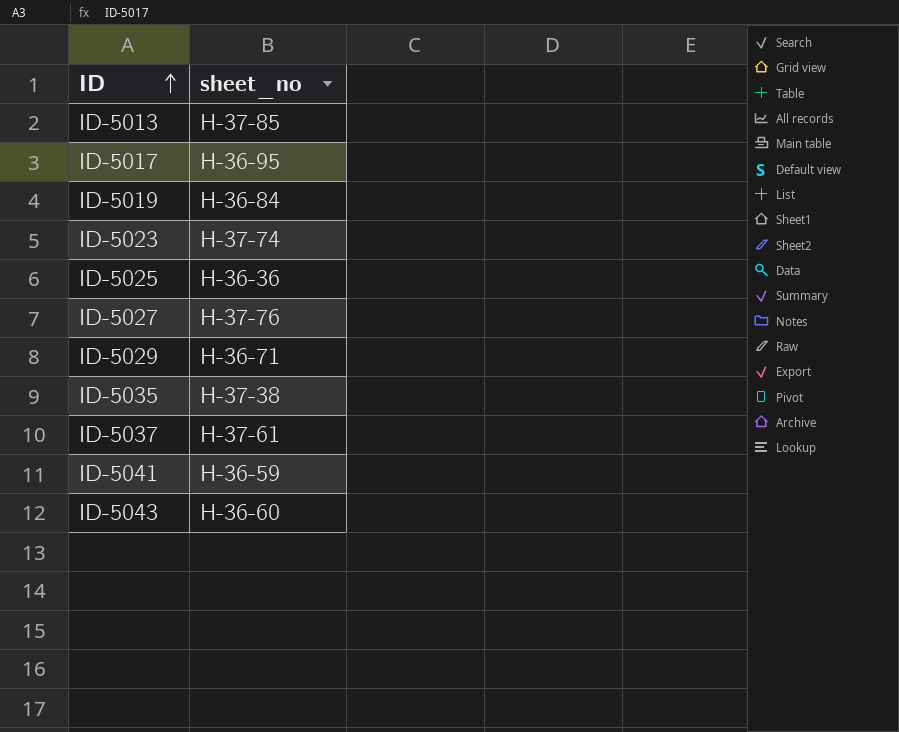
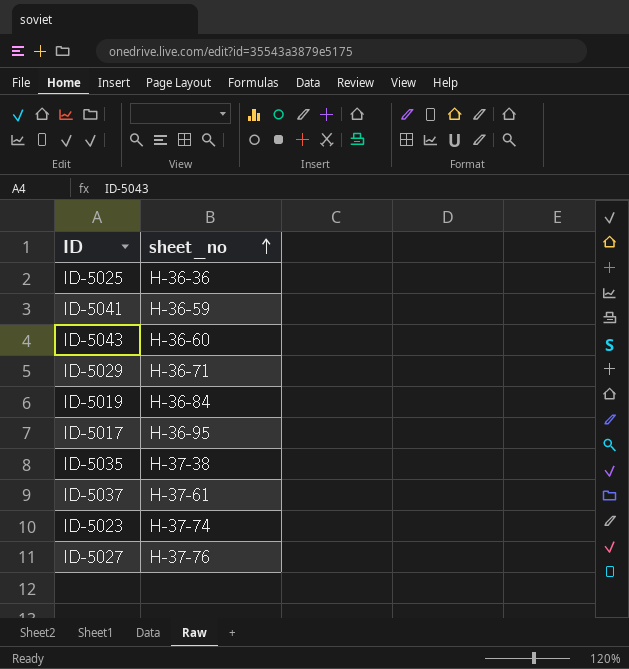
row order: ID ascending -> sheet_no ascending
row ID-5013: H-37-85 -> none

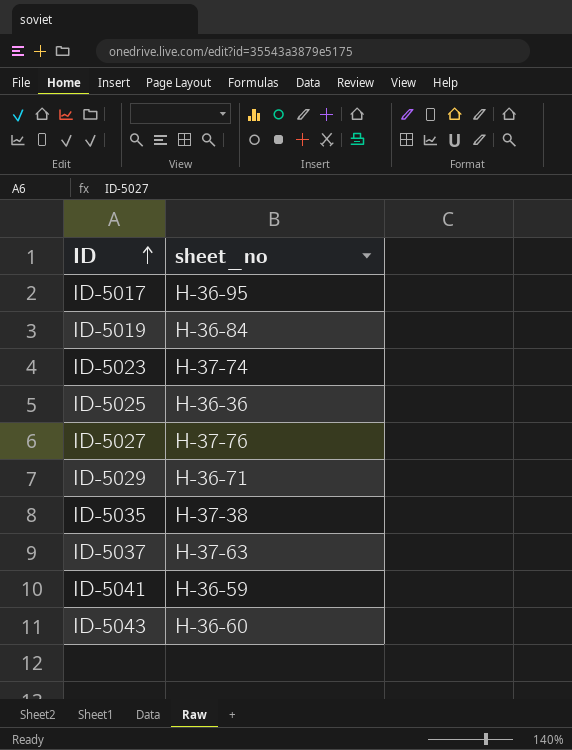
row order: sheet_no ascending -> ID ascending
ID-5037 | sheet_no: H-37-61 -> H-37-63

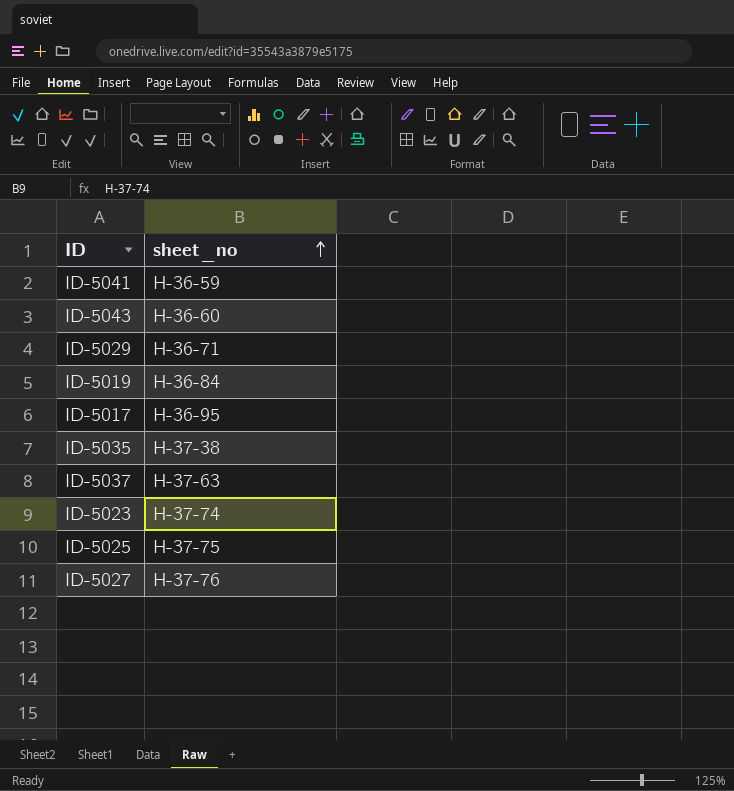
row order: ID ascending -> sheet_no ascending
ID-5025 | sheet_no: H-36-36 -> H-37-75

